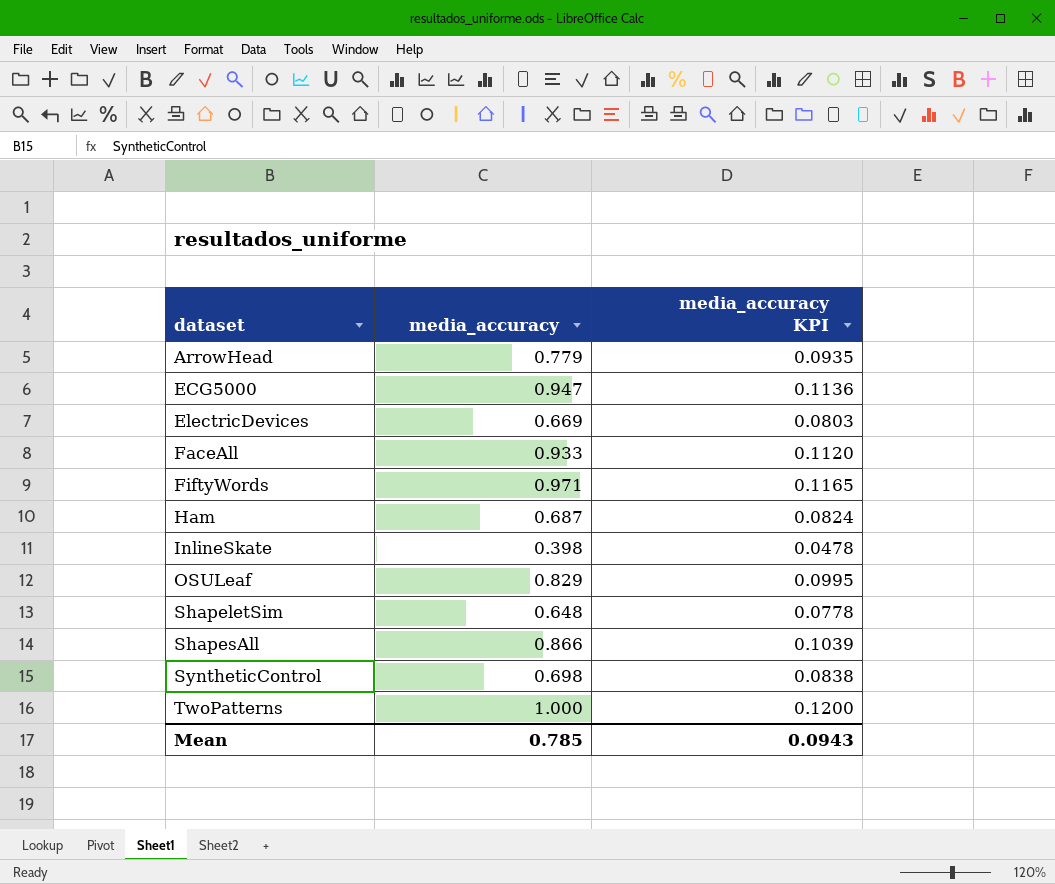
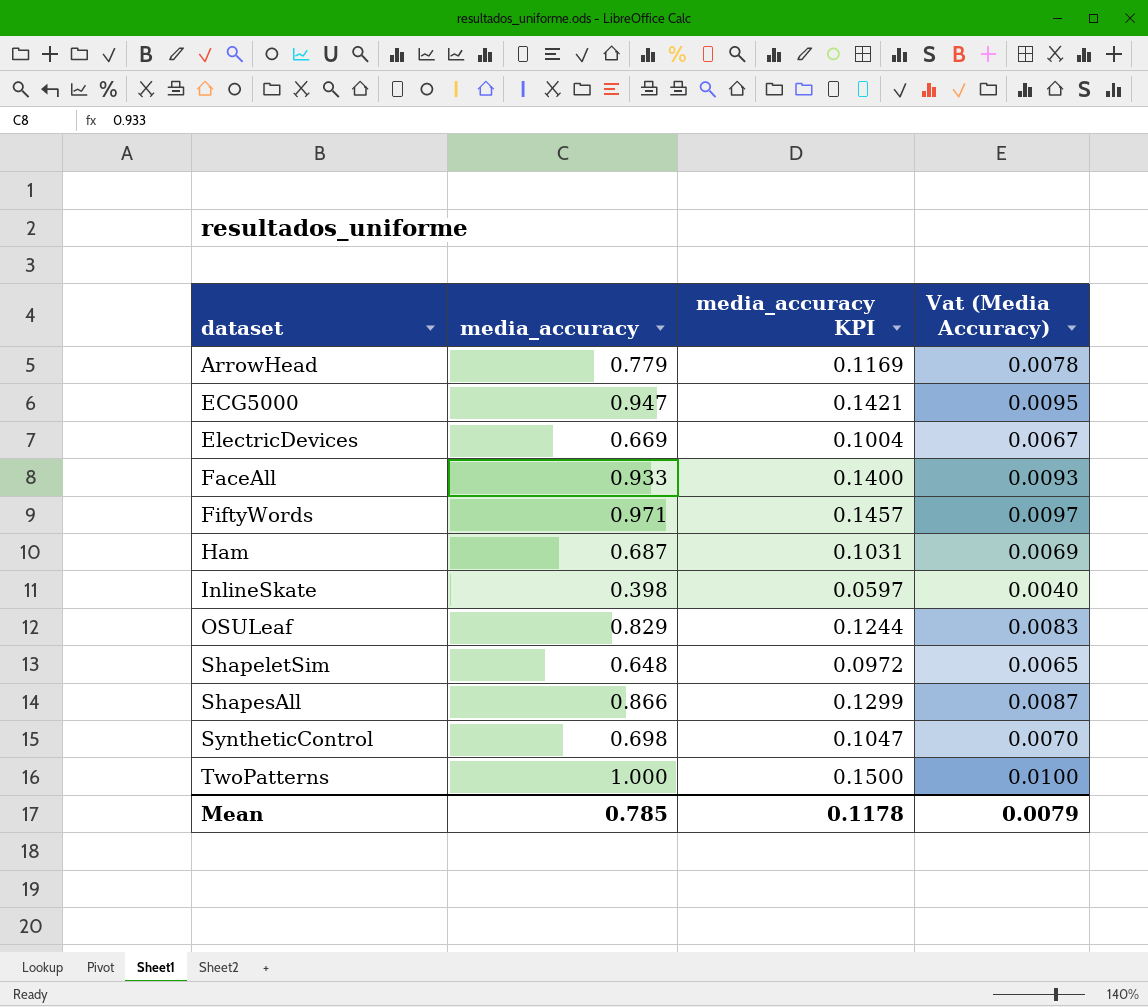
column media_accuracy KPI | formula: [media_accuracy] * 0.12 -> [media_accuracy] * 0.15
column Vat (Media Accuracy) | formula: none -> [media_accuracy] * 0.01
Mean | media_accuracy KPI: 0.0943 -> 0.1178

